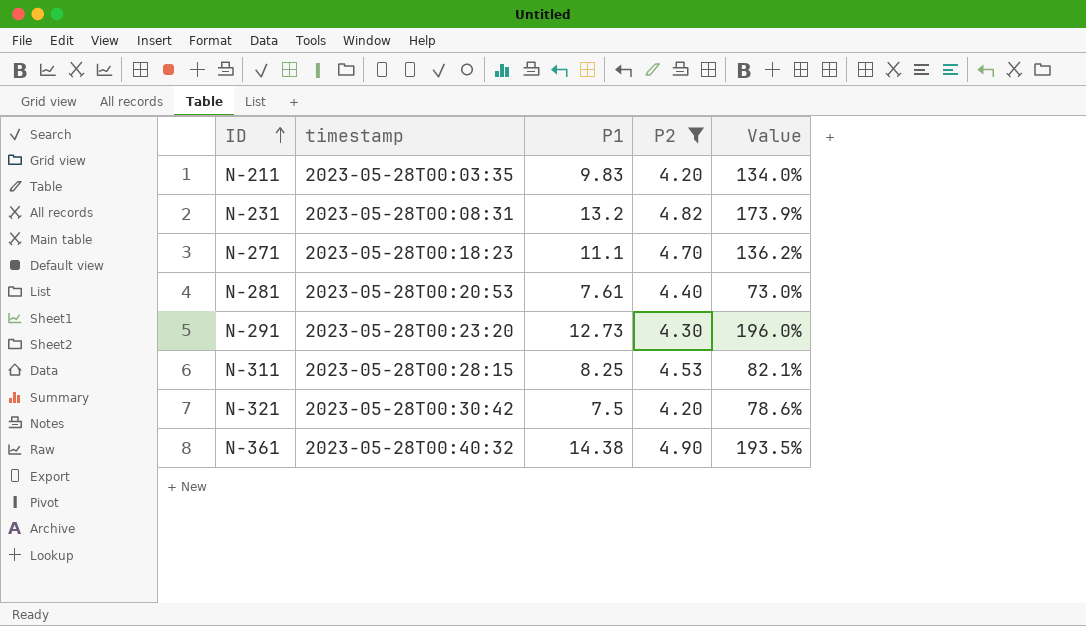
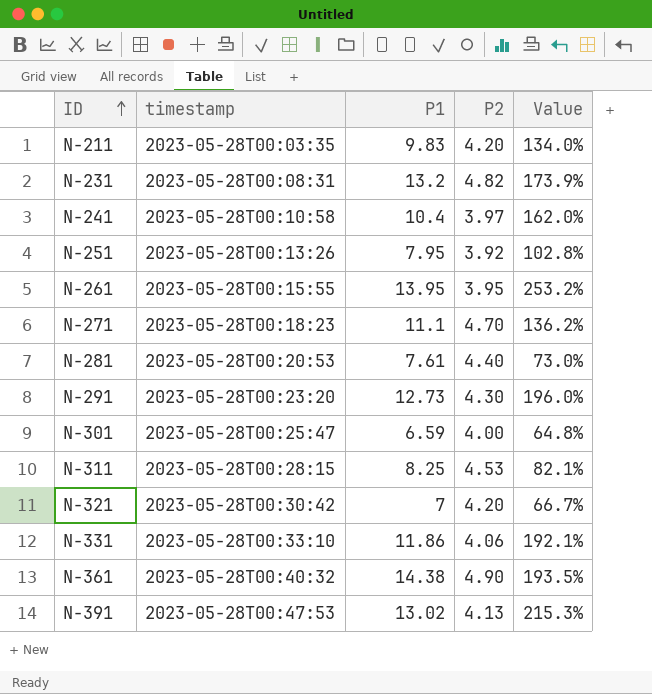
filter: P2 >= 4.20 -> none
N-321 | P1: 7.5 -> 7
N-321 | Value: 78.6% -> 66.7%

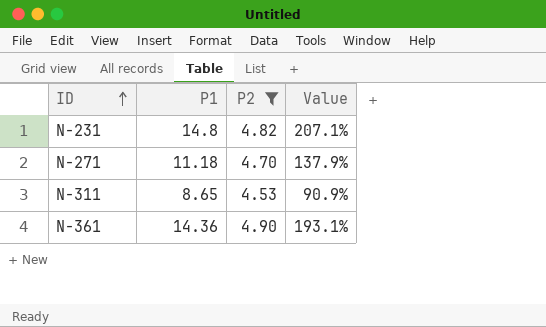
filter: none -> P2 >= 4.53
column timestamp | position: 2 -> none
N-231 | P1: 13.2 -> 14.8
N-231 | Value: 173.9% -> 207.1%
N-271 | P1: 11.1 -> 11.18
N-271 | Value: 136.2% -> 137.9%
N-311 | P1: 8.25 -> 8.65
N-311 | Value: 82.1% -> 90.9%
N-361 | P1: 14.38 -> 14.36
N-361 | Value: 193.5% -> 193.1%

